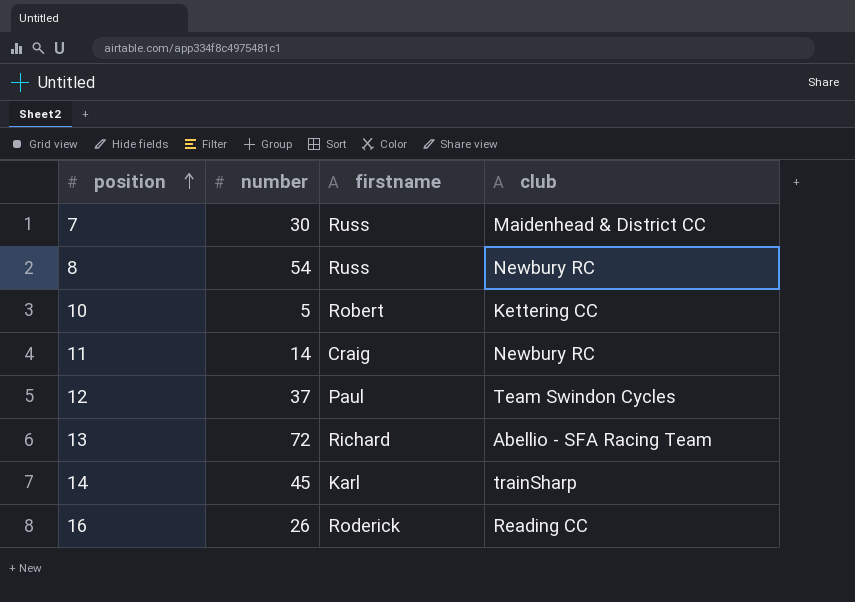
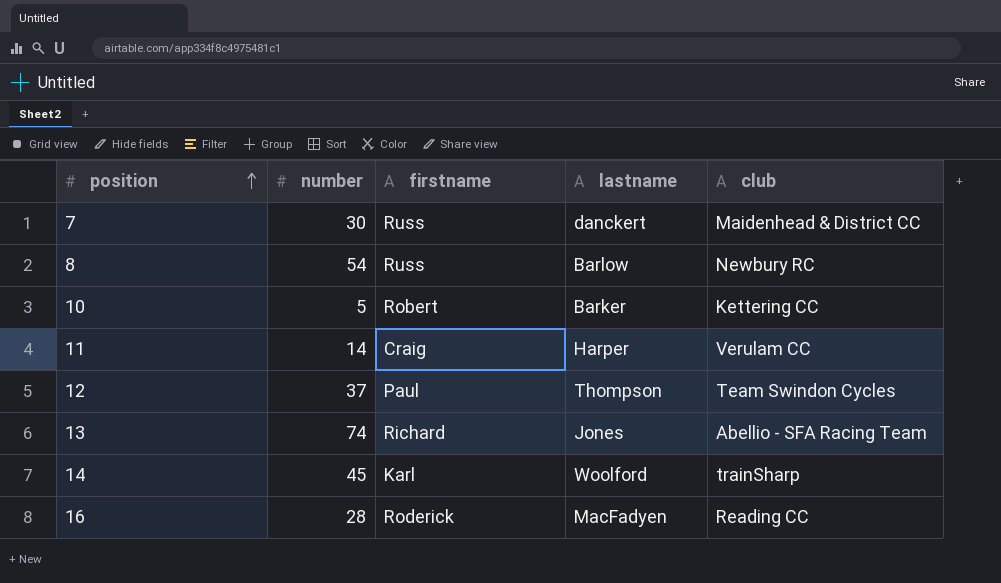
column lastname | position: none -> 4
11 | club: Newbury RC -> Verulam CC
13 | number: 72 -> 74
16 | number: 26 -> 28

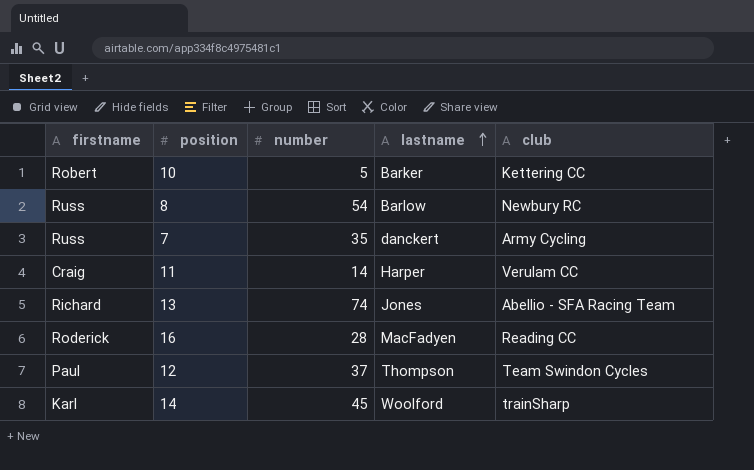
row order: position ascending -> lastname ascending
column firstname | position: 3 -> 1
7 | number: 30 -> 35
7 | club: Maidenhead & District CC -> Army Cycling

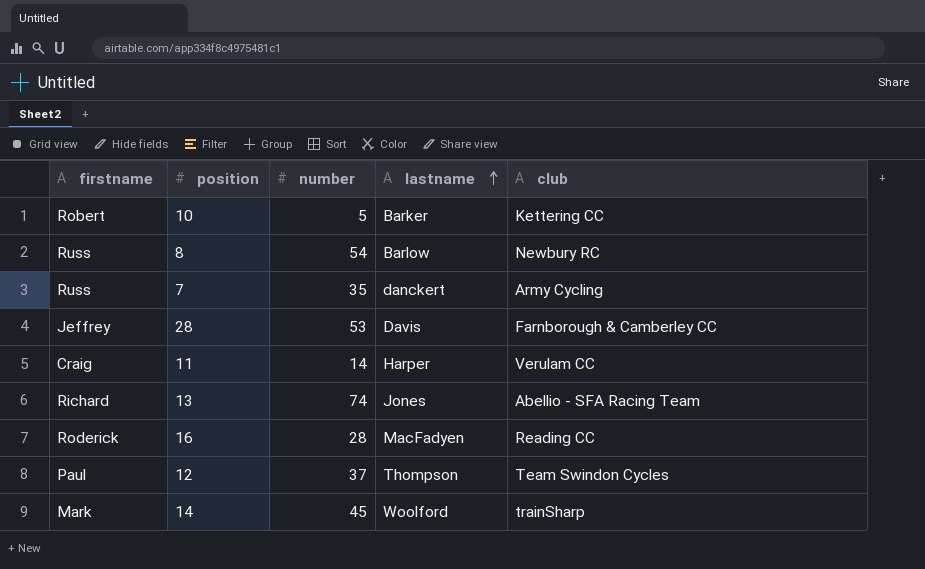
row 28: none -> Jeffrey | 53 | Davis | Farnborough & Camberley CC
14 | firstname: Karl -> Mark

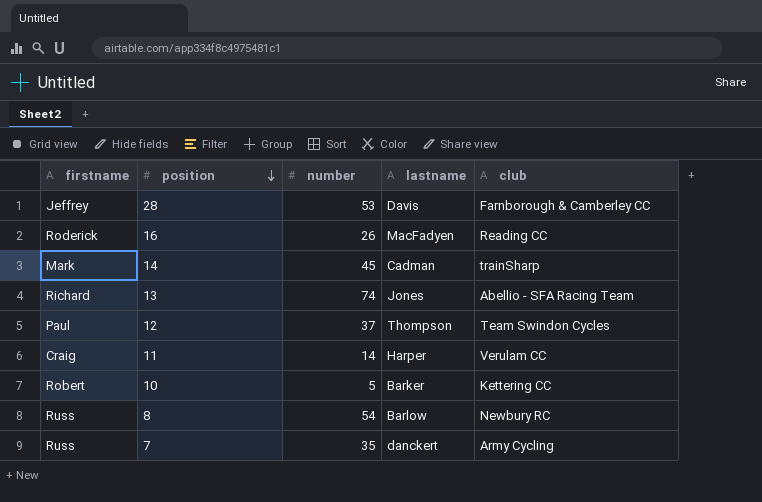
row order: lastname ascending -> position descending
16 | number: 28 -> 26
14 | lastname: Woolford -> Cadman

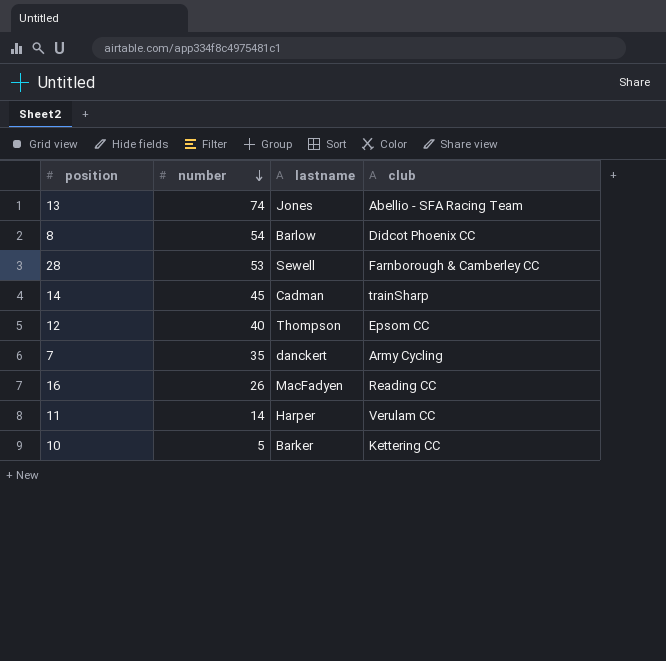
row order: position descending -> number descending
column firstname | position: 1 -> none
8 | club: Newbury RC -> Didcot Phoenix CC
28 | lastname: Davis -> Sewell
12 | number: 37 -> 40
12 | club: Team Swindon Cycles -> Epsom CC

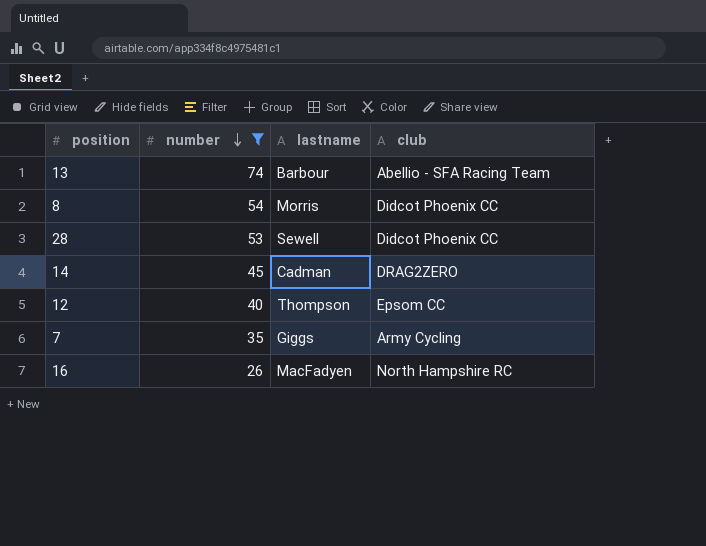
filter: none -> number >= 26
13 | lastname: Jones -> Barbour
8 | lastname: Barlow -> Morris
28 | club: Farnborough & Camberley CC -> Didcot Phoenix CC
14 | club: trainSharp -> DRAG2ZERO
7 | lastname: danckert -> Giggs
16 | club: Reading CC -> North Hampshire RC

